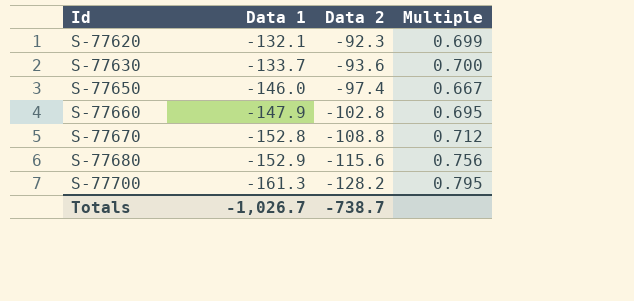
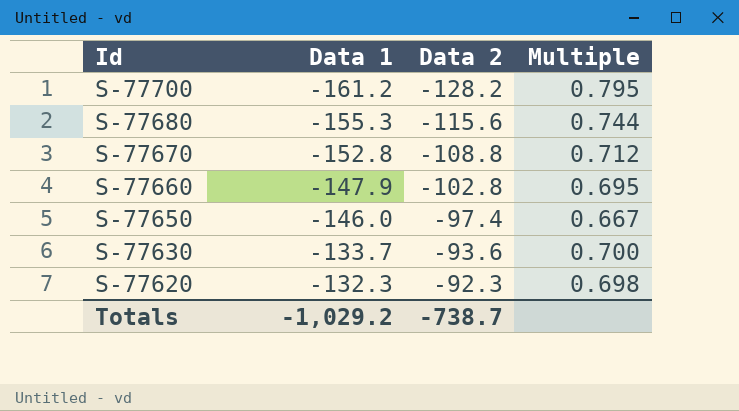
row order: Id ascending -> Id descending
S-77700 | Data 1: -161.3 -> -161.2
S-77680 | Data 1: -152.9 -> -155.3
S-77680 | Multiple: 0.756 -> 0.744
S-77620 | Data 1: -132.1 -> -132.3
S-77620 | Multiple: 0.699 -> 0.698
Totals | Data 1: -1,026.7 -> -1,029.2

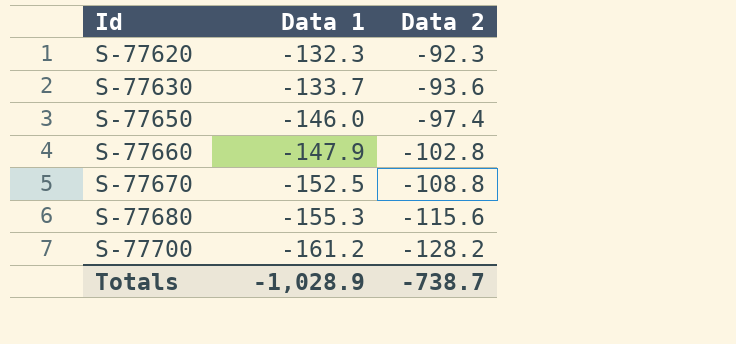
row order: Id descending -> Id ascending
column Multiple | formula: [Data 2] / [Data 1] -> none
S-77670 | Data 1: -152.8 -> -152.5
Totals | Data 1: -1,029.2 -> -1,028.9

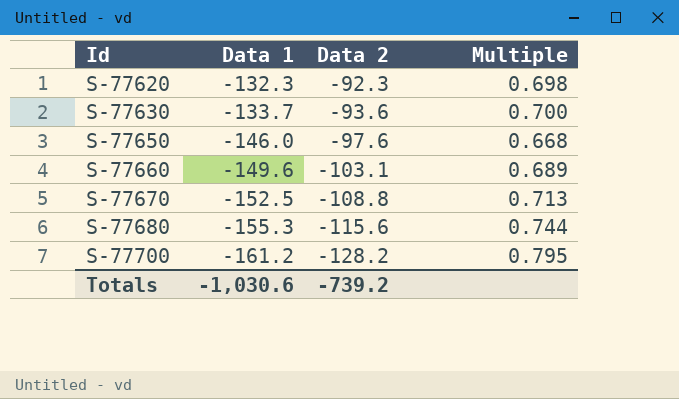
column Multiple | formula: none -> [Data 2] / [Data 1]
S-77650 | Data 2: -97.4 -> -97.6
S-77660 | Data 1: -147.9 -> -149.6
S-77660 | Data 2: -102.8 -> -103.1
Totals | Data 1: -1,028.9 -> -1,030.6
Totals | Data 2: -738.7 -> -739.2

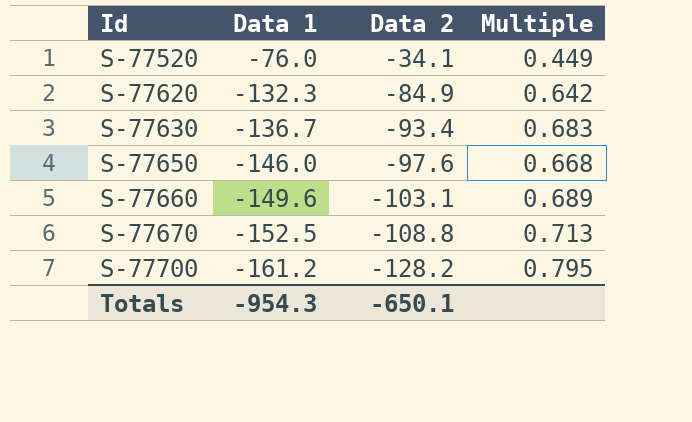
row S-77680: -155.3 | -115.6 | 0.744 -> none
row S-77520: none -> -76.0 | -34.1 | 0.449
S-77620 | Data 2: -92.3 -> -84.9
S-77620 | Multiple: 0.698 -> 0.642
S-77630 | Data 1: -133.7 -> -136.7
S-77630 | Data 2: -93.6 -> -93.4
S-77630 | Multiple: 0.700 -> 0.683
Totals | Data 1: -1,030.6 -> -954.3
Totals | Data 2: -739.2 -> -650.1

